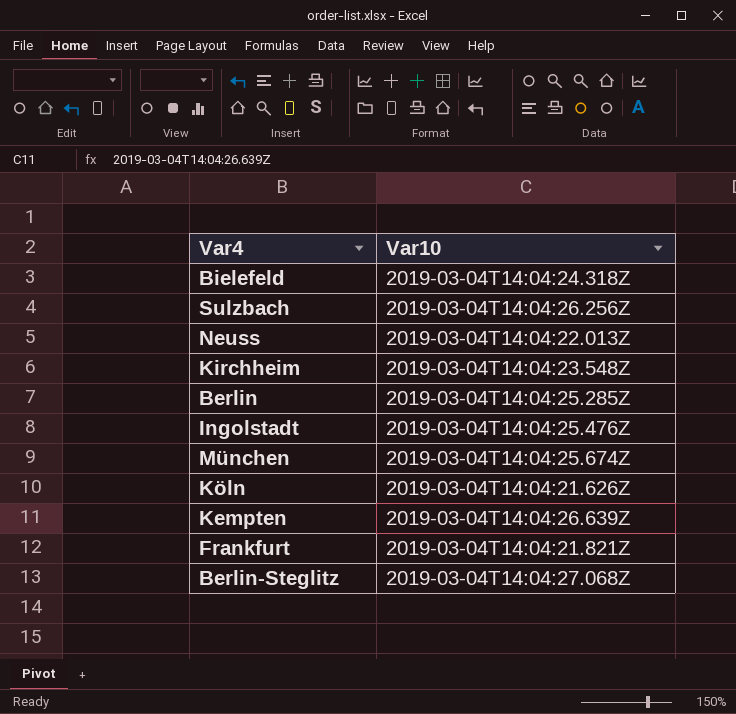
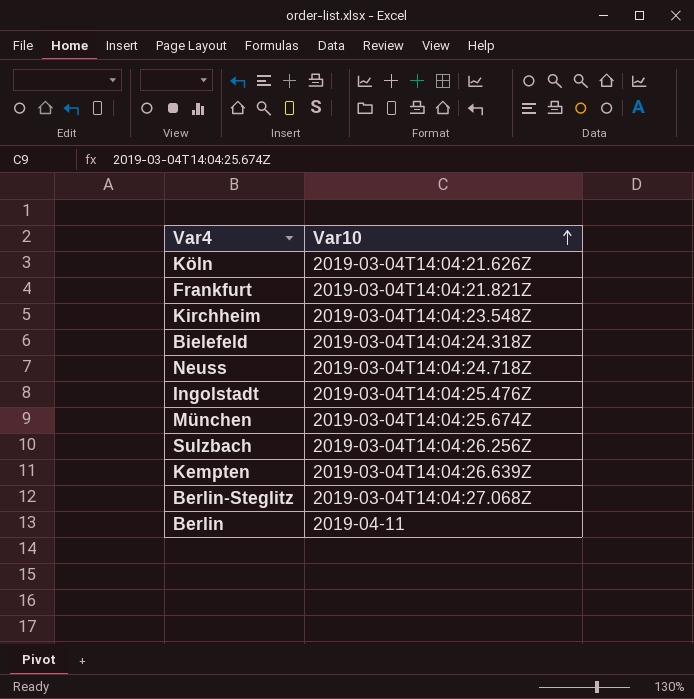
row order: none -> Var10 ascending
Neuss | Var10: 2019-03-04T14:04:22.013Z -> 2019-03-04T14:04:24.718Z
Berlin | Var10: 2019-03-04T14:04:25.285Z -> 2019-04-11

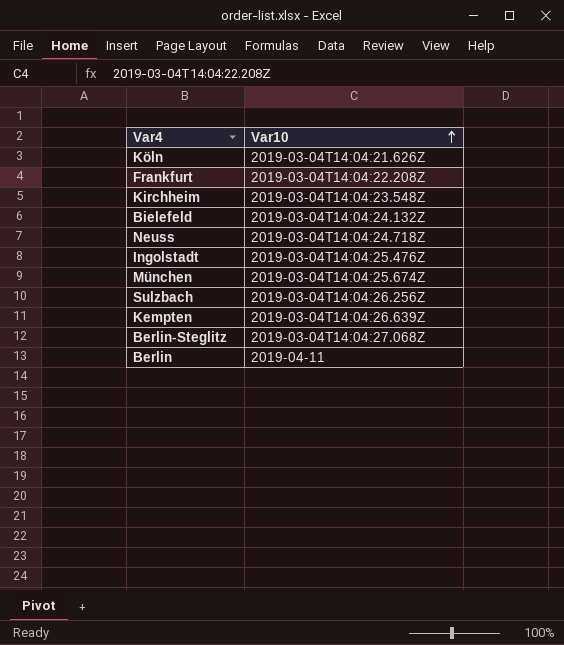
Frankfurt | Var10: 2019-03-04T14:04:21.821Z -> 2019-03-04T14:04:22.208Z
Bielefeld | Var10: 2019-03-04T14:04:24.318Z -> 2019-03-04T14:04:24.132Z

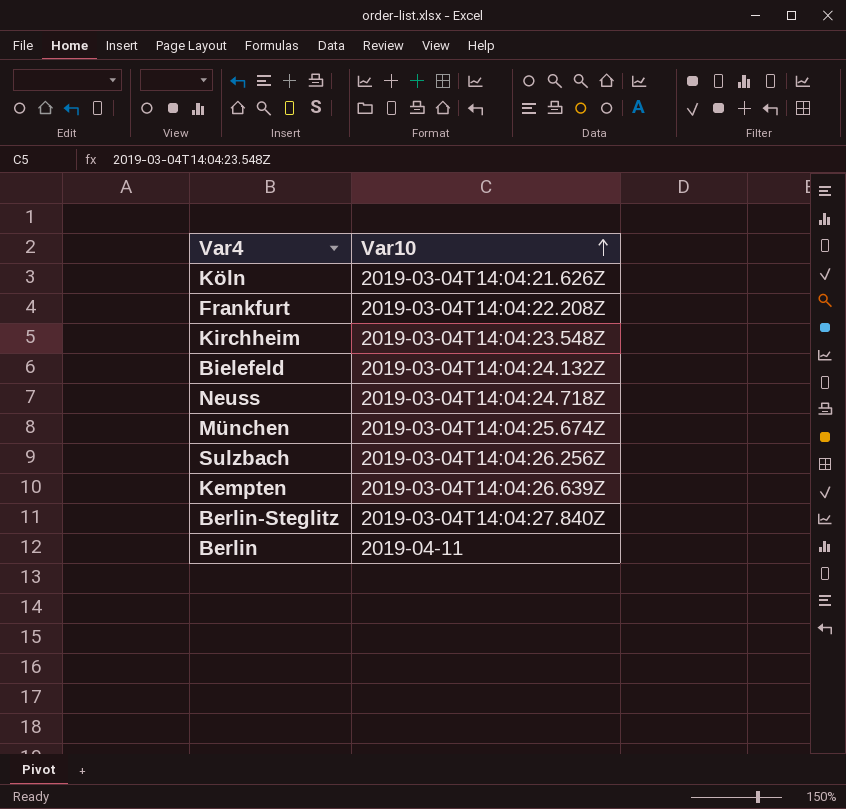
row Ingolstadt: 2019-03-04T14:04:25.476Z -> none
Berlin-Steglitz | Var10: 2019-03-04T14:04:27.068Z -> 2019-03-04T14:04:27.840Z

